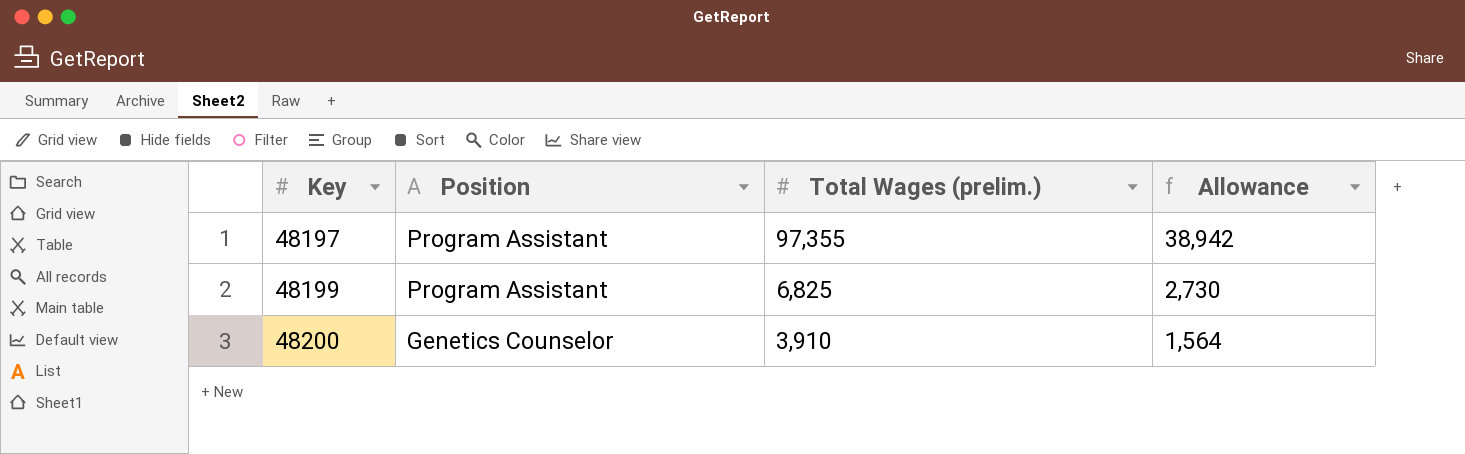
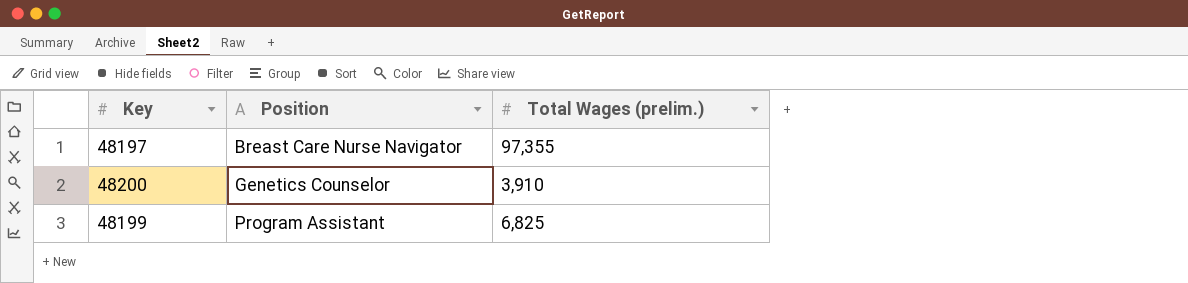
row order: Key ascending -> Position ascending
column Allowance | formula: [Total Wages (prelim.)] * 0.4 -> none
48197 | Position: Program Assistant -> Breast Care Nurse Navigator

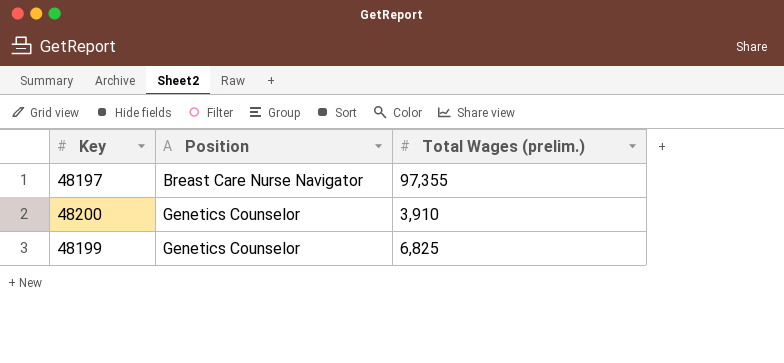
48199 | Position: Program Assistant -> Genetics Counselor

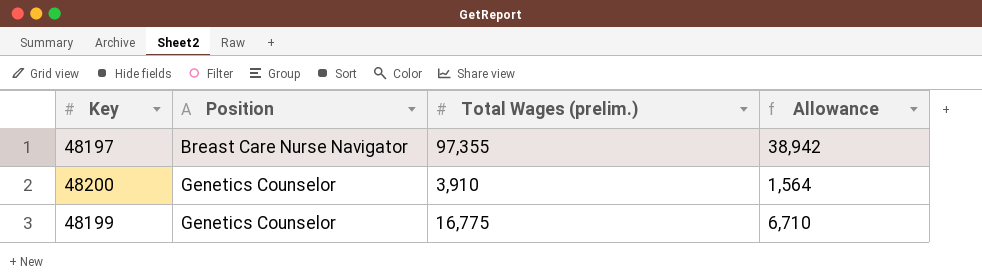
column Allowance | formula: none -> [Total Wages (prelim.)] * 0.4
48199 | Total Wages (prelim.): 6,825 -> 16,775

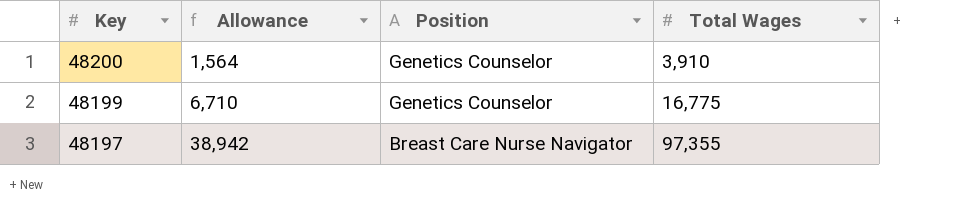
row order: Position ascending -> Key descending
column Allowance | position: 4 -> 2
column name: Total Wages (prelim.) -> Total Wages

